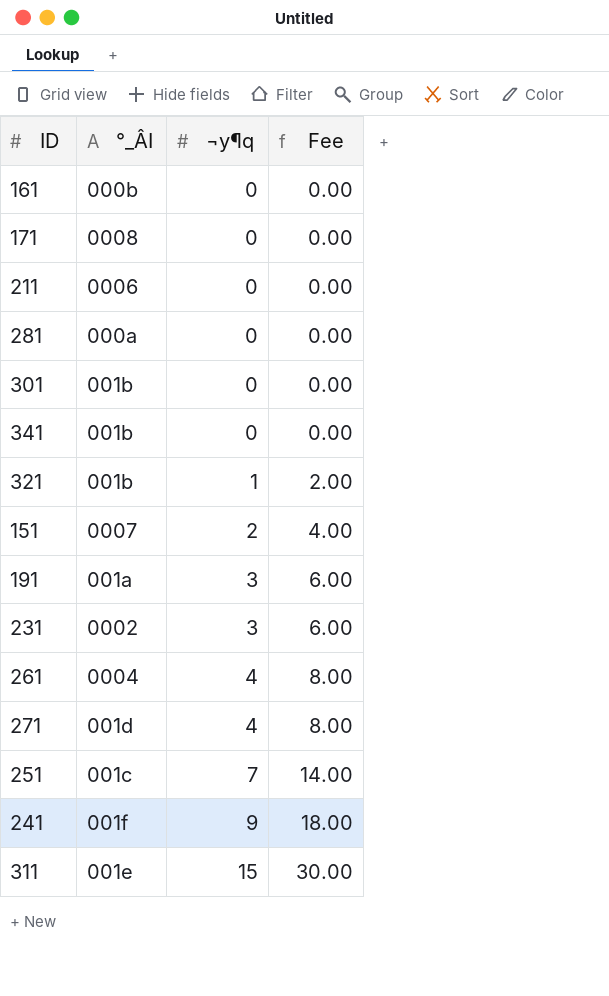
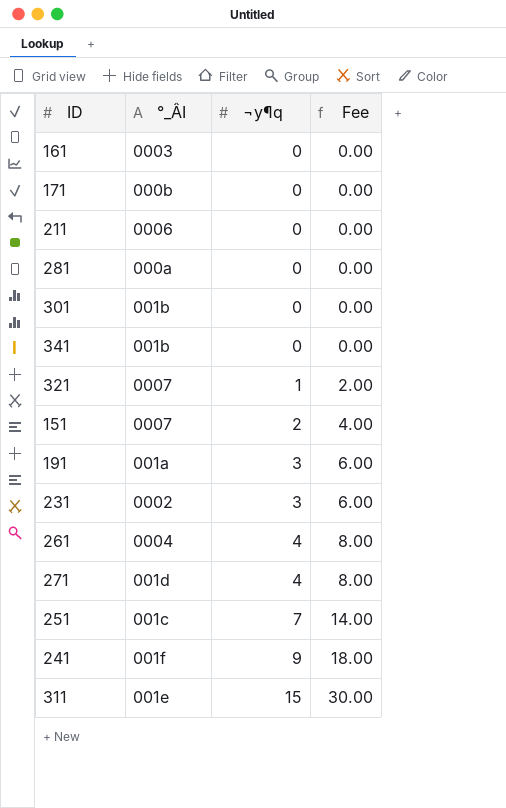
161 | °_ÂI: 000b -> 0003
171 | °_ÂI: 0008 -> 000b
321 | °_ÂI: 001b -> 0007

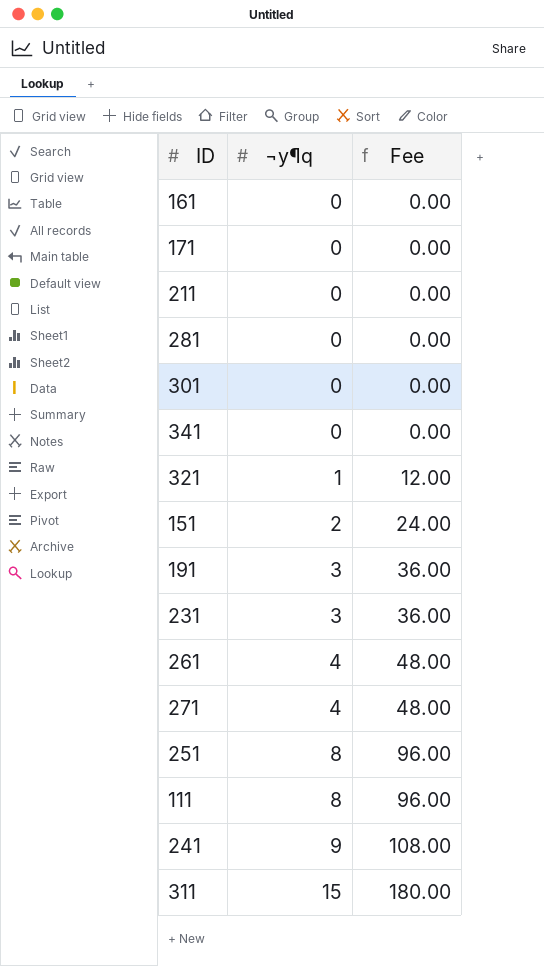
column °_ÂI | position: 2 -> none
column Fee | formula: [¬y¶q] * 2 -> [¬y¶q] * 12
251 | ¬y¶q: 7 -> 8
row 111: none -> 8 | 96.00

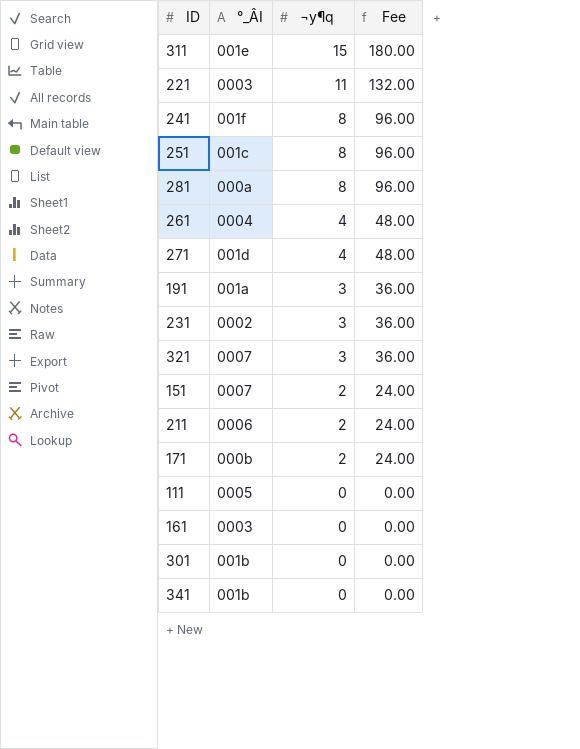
row order: ¬y¶q ascending -> ¬y¶q descending
column °_ÂI | position: none -> 2
row 221: none -> 0003 | 11 | 132.00
241 | ¬y¶q: 9 -> 8
241 | Fee: 108.00 -> 96.00
281 | ¬y¶q: 0 -> 8
281 | Fee: 0.00 -> 96.00
321 | ¬y¶q: 1 -> 3
321 | Fee: 12.00 -> 36.00
211 | ¬y¶q: 0 -> 2
211 | Fee: 0.00 -> 24.00
171 | ¬y¶q: 0 -> 2
171 | Fee: 0.00 -> 24.00
111 | ¬y¶q: 8 -> 0
111 | Fee: 96.00 -> 0.00

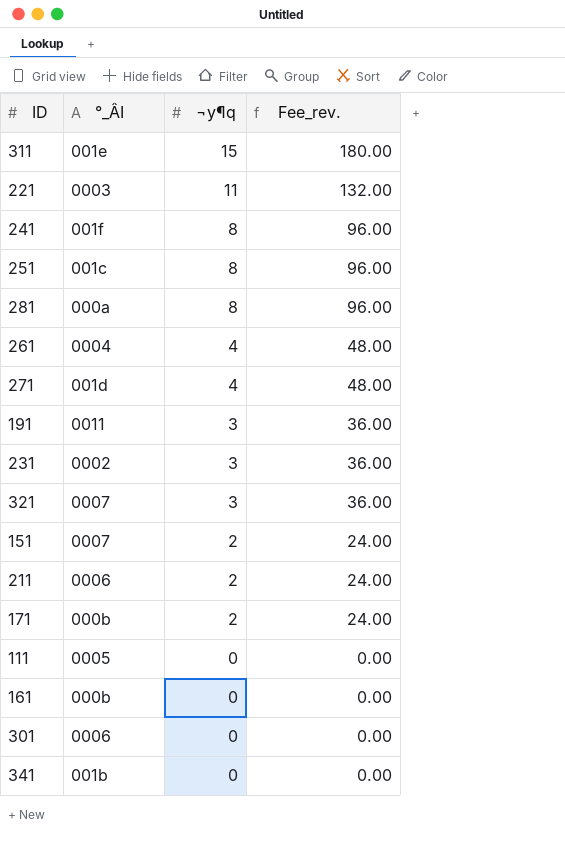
column name: Fee -> Fee_rev.
191 | °_ÂI: 001a -> 0011
161 | °_ÂI: 0003 -> 000b
301 | °_ÂI: 001b -> 0006

